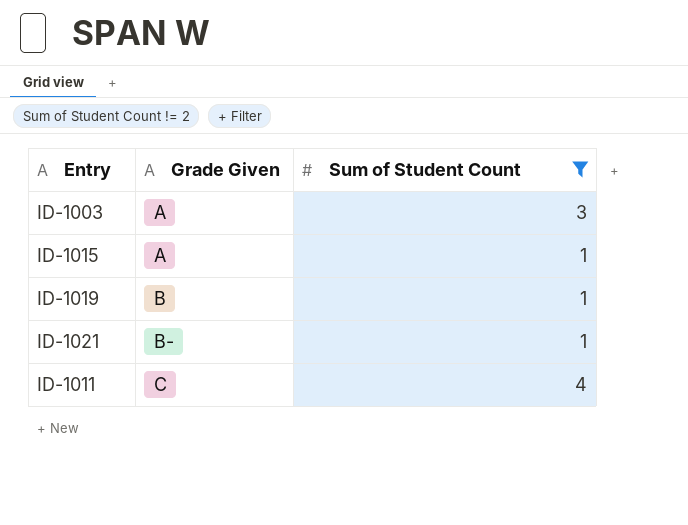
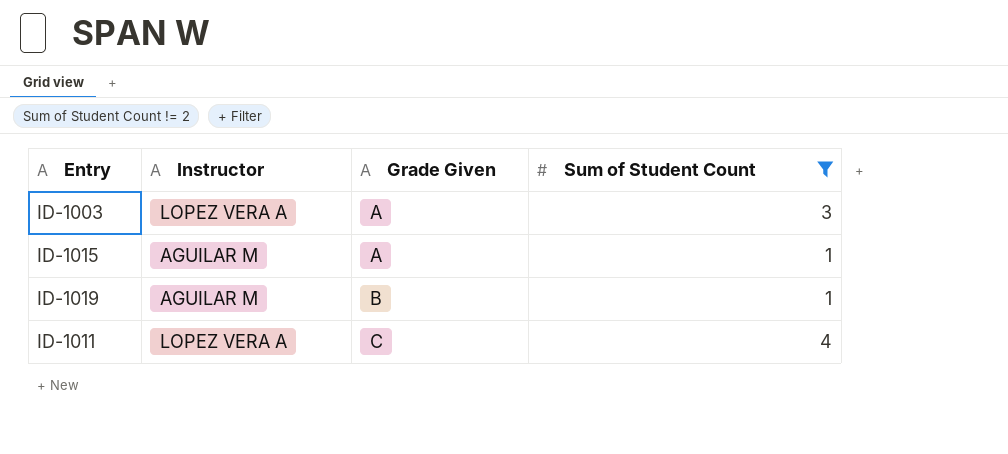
column Instructor | position: none -> 2
row ID-1021: B- | 1 -> none

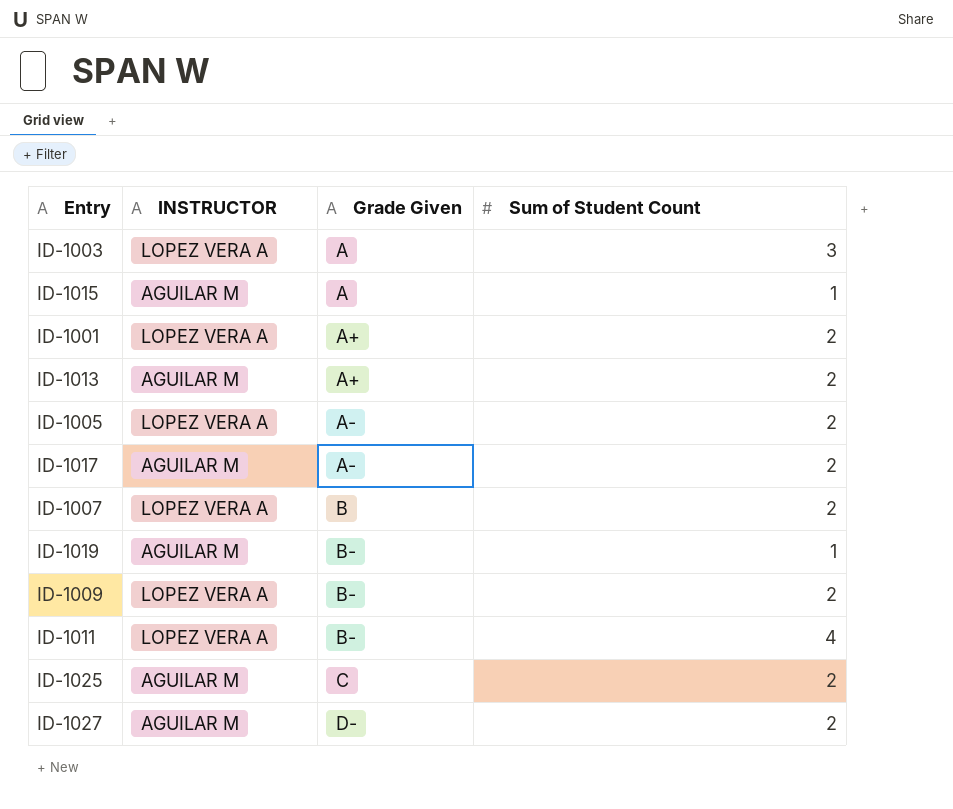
filter: Sum of Student Count != 2 -> none
column name: Instructor -> INSTRUCTOR
ID-1019 | Grade Given: B -> B-
ID-1011 | Grade Given: C -> B-

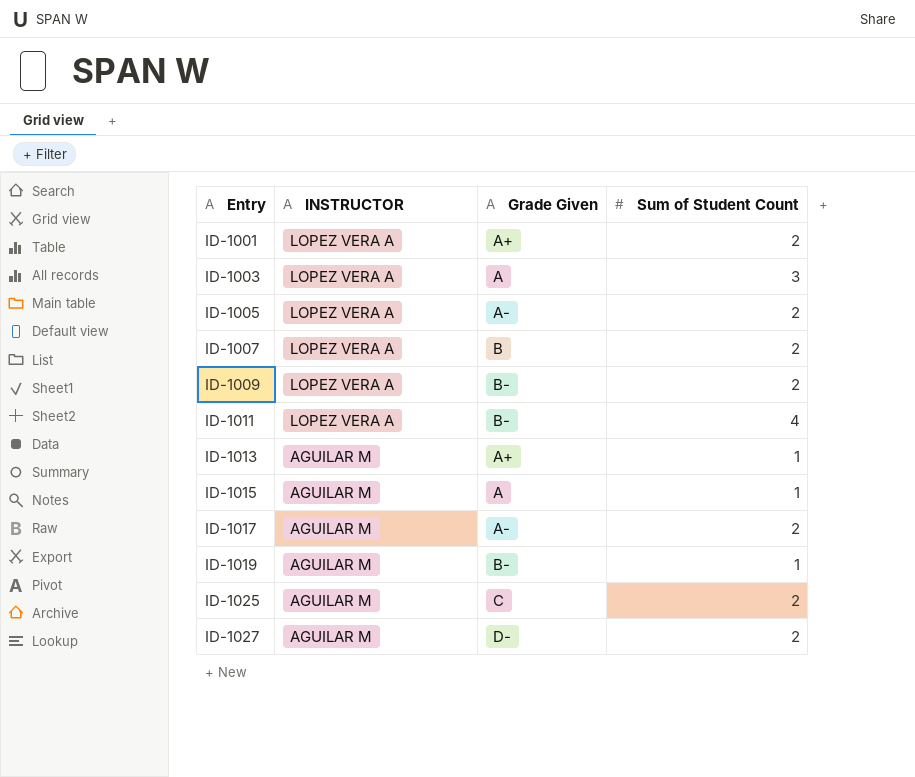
row order: Grade Given ascending -> Entry ascending
ID-1013 | Sum of Student Count: 2 -> 1

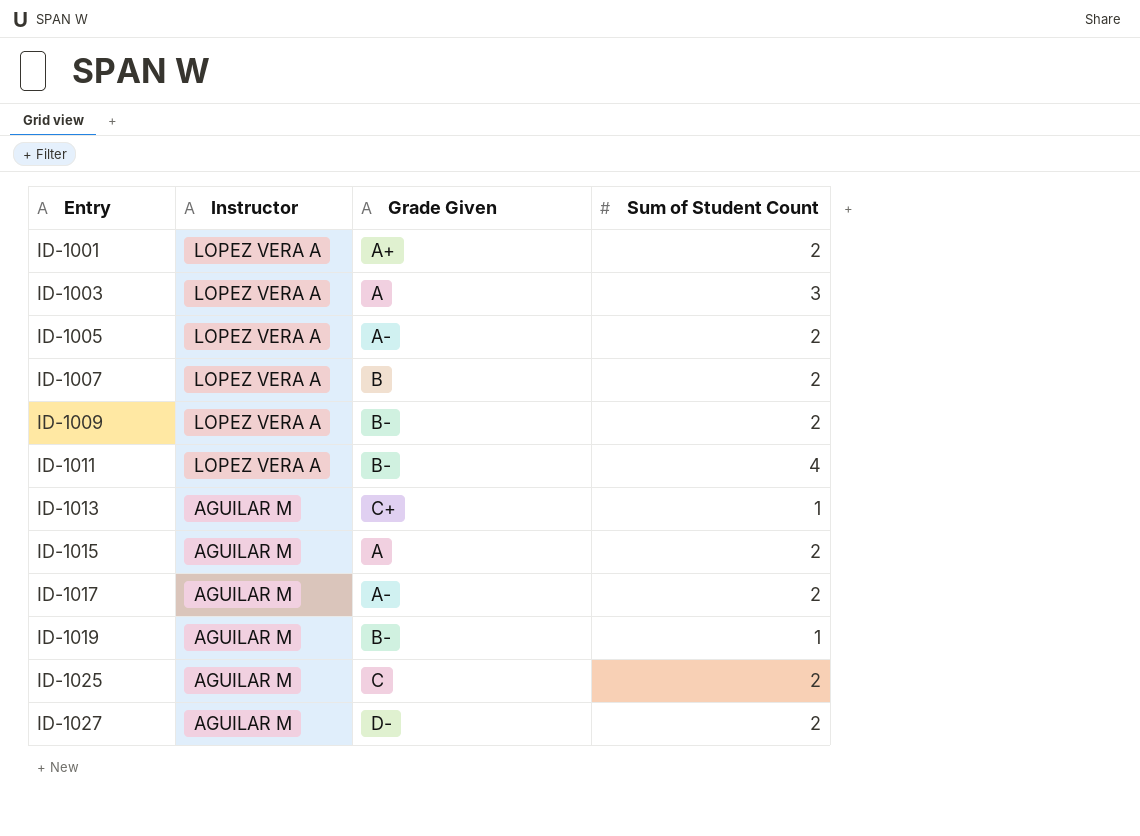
column name: INSTRUCTOR -> Instructor
ID-1013 | Grade Given: A+ -> C+
ID-1015 | Sum of Student Count: 1 -> 2

